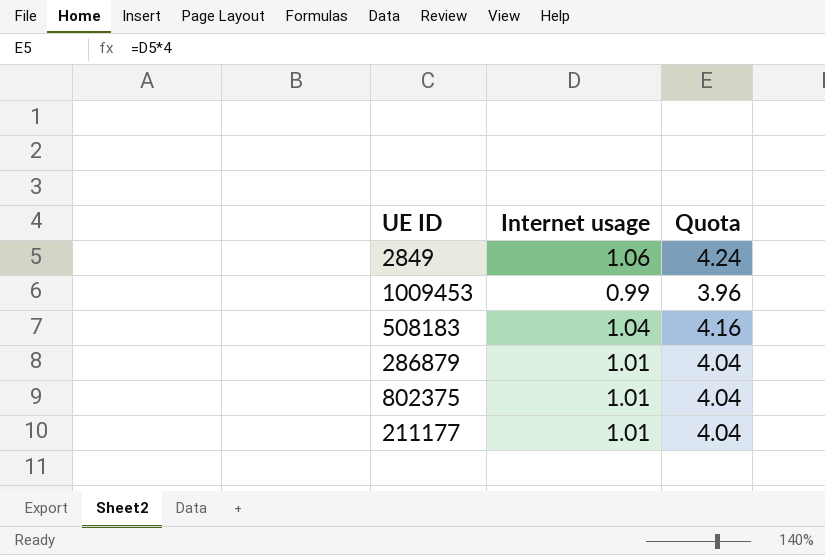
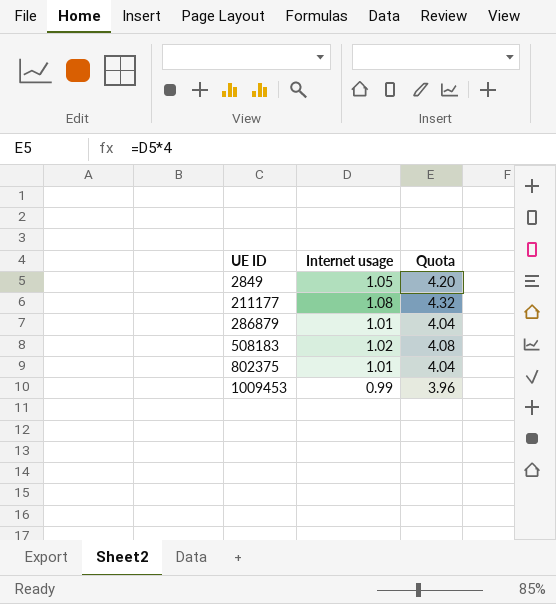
row order: none -> UE ID ascending
2849 | Internet usage: 1.06 -> 1.05
2849 | Quota: 4.24 -> 4.20
211177 | Internet usage: 1.01 -> 1.08
211177 | Quota: 4.04 -> 4.32
508183 | Internet usage: 1.04 -> 1.02
508183 | Quota: 4.16 -> 4.08

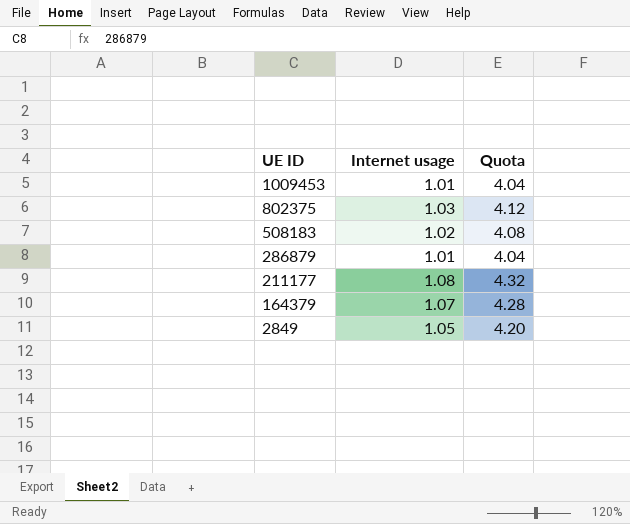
row order: UE ID ascending -> UE ID descending
1009453 | Internet usage: 0.99 -> 1.01
1009453 | Quota: 3.96 -> 4.04
802375 | Internet usage: 1.01 -> 1.03
802375 | Quota: 4.04 -> 4.12
row 164379: none -> 1.07 | 4.28

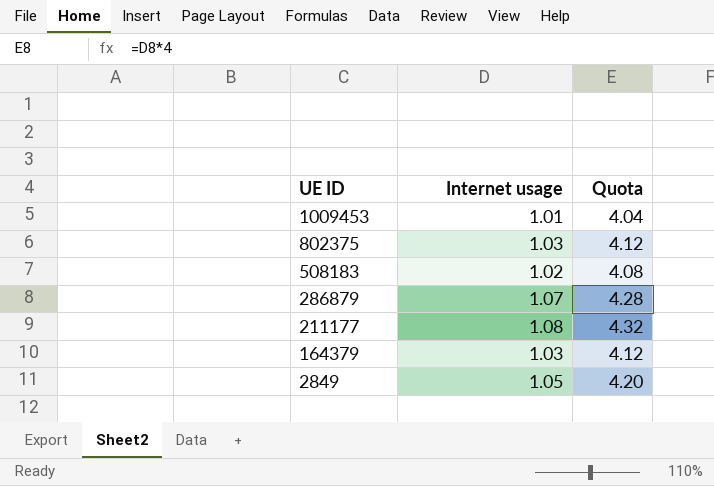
286879 | Internet usage: 1.01 -> 1.07
286879 | Quota: 4.04 -> 4.28
164379 | Internet usage: 1.07 -> 1.03
164379 | Quota: 4.28 -> 4.12

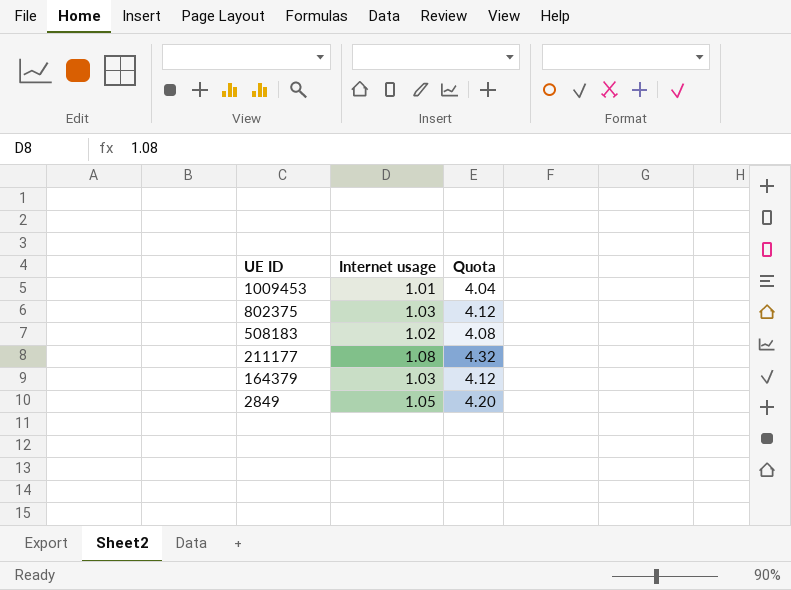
row 286879: 1.07 | 4.28 -> none

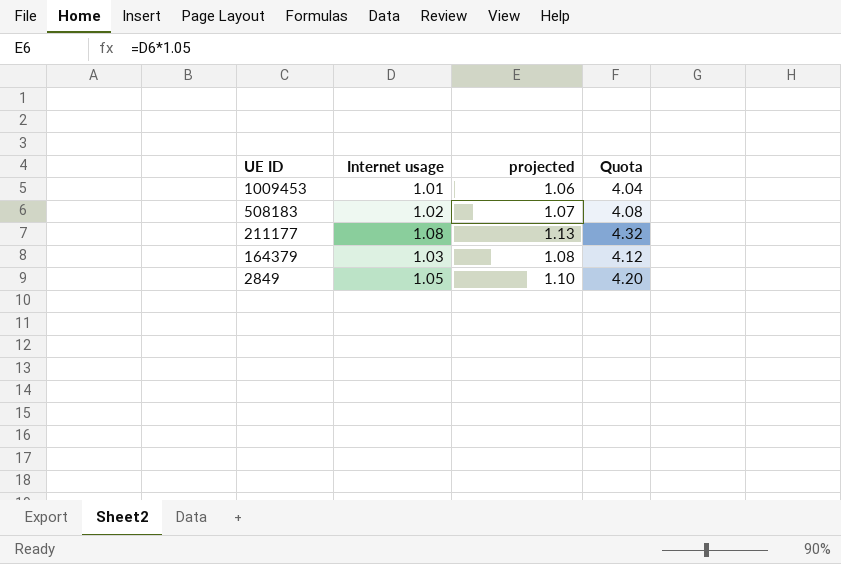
column projected | formula: none -> [Internet usage] * 1.05
row 802375: 1.03 | 4.12 -> none

